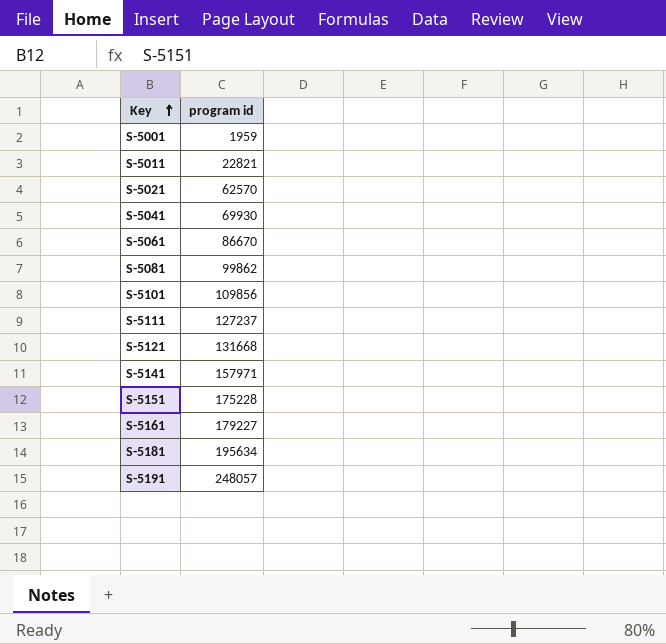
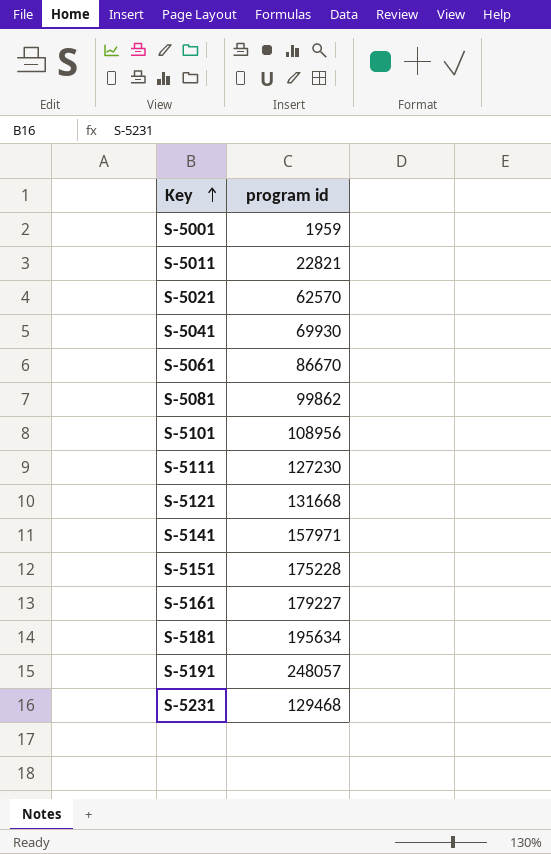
S-5101 | program id: 109856 -> 108956
S-5111 | program id: 127237 -> 127230
row S-5231: none -> 129468

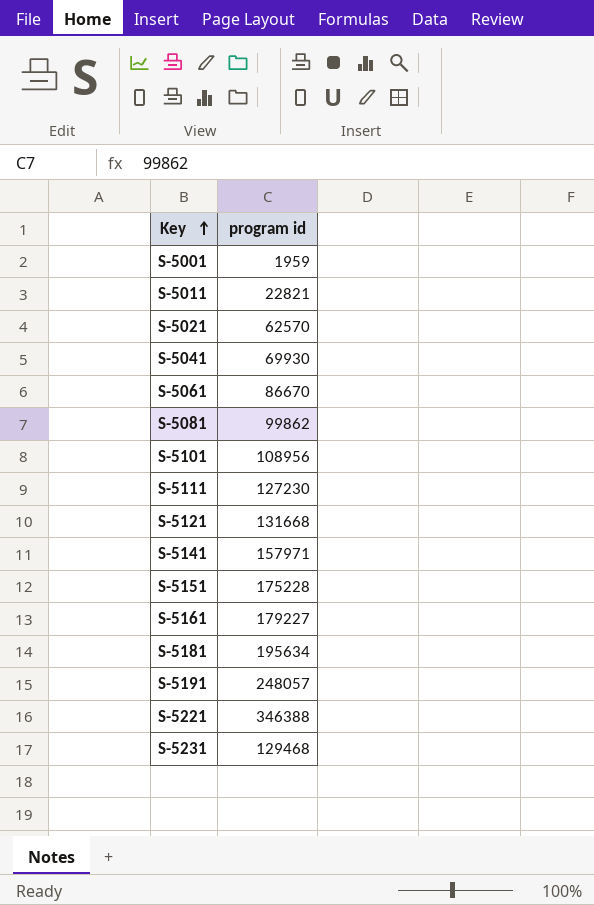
row S-5221: none -> 346388

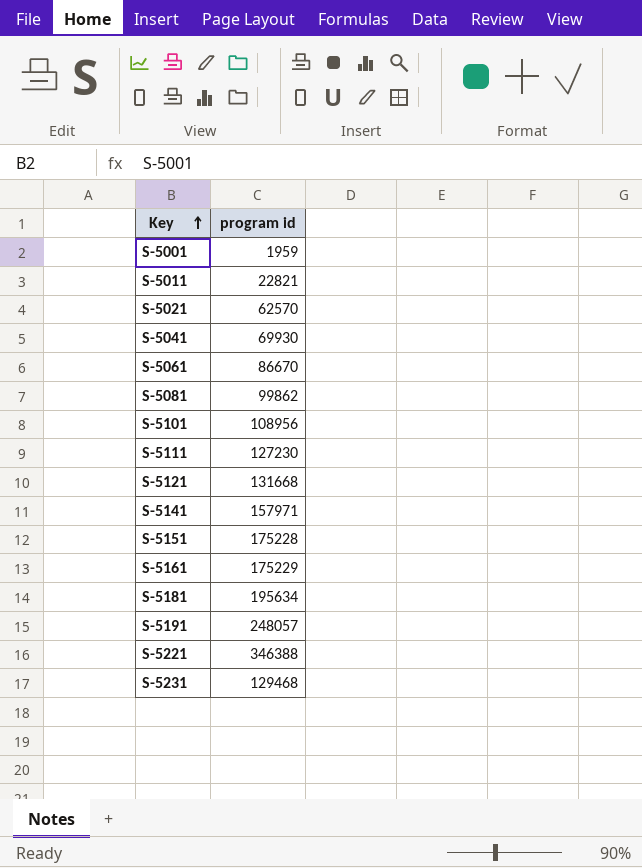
S-5161 | program id: 179227 -> 175229

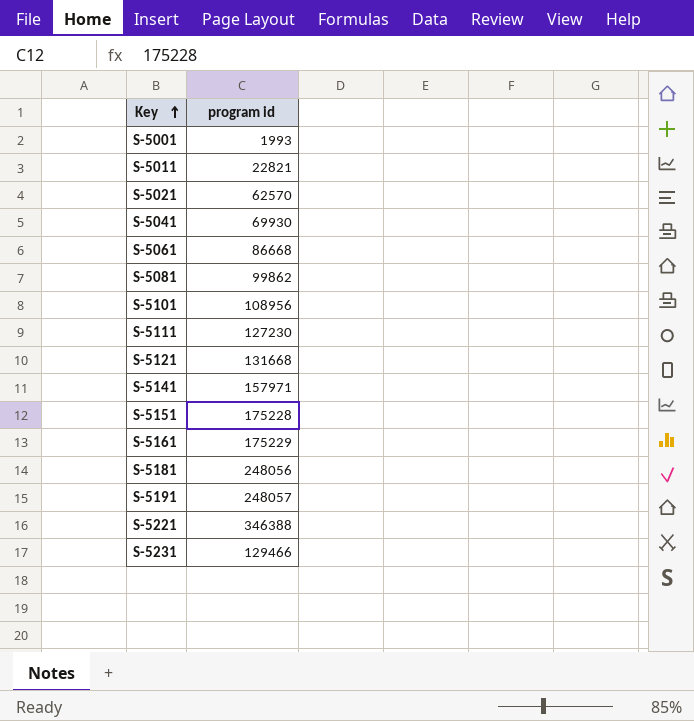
S-5001 | program id: 1959 -> 1993
S-5061 | program id: 86670 -> 86668
S-5181 | program id: 195634 -> 248056
S-5231 | program id: 129468 -> 129466

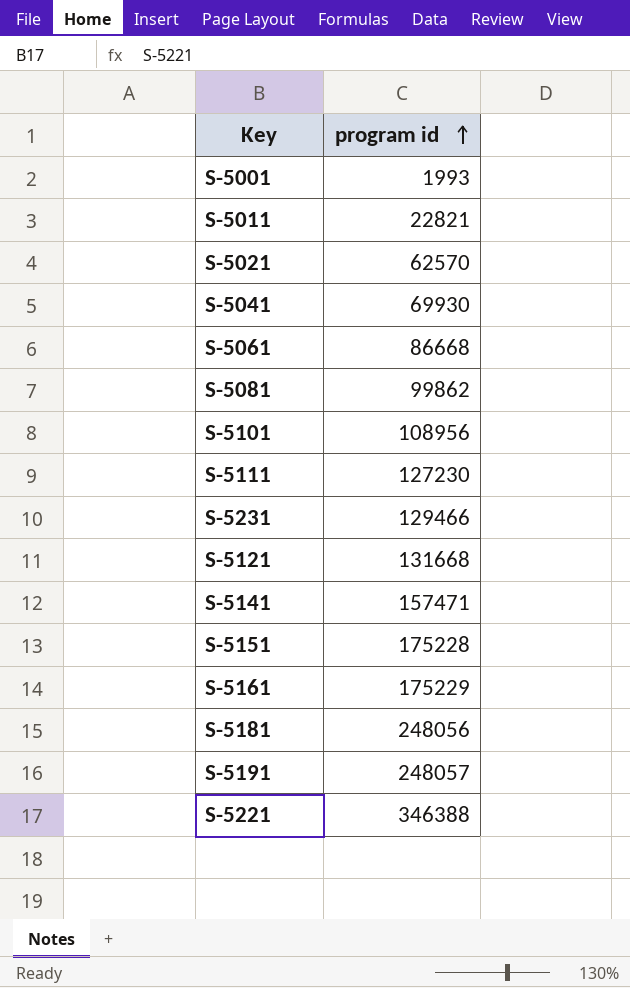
row order: Key ascending -> program id ascending
S-5141 | program id: 157971 -> 157471

